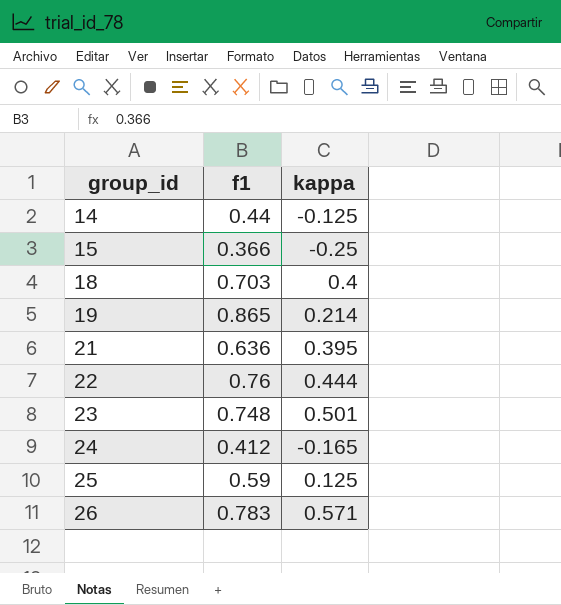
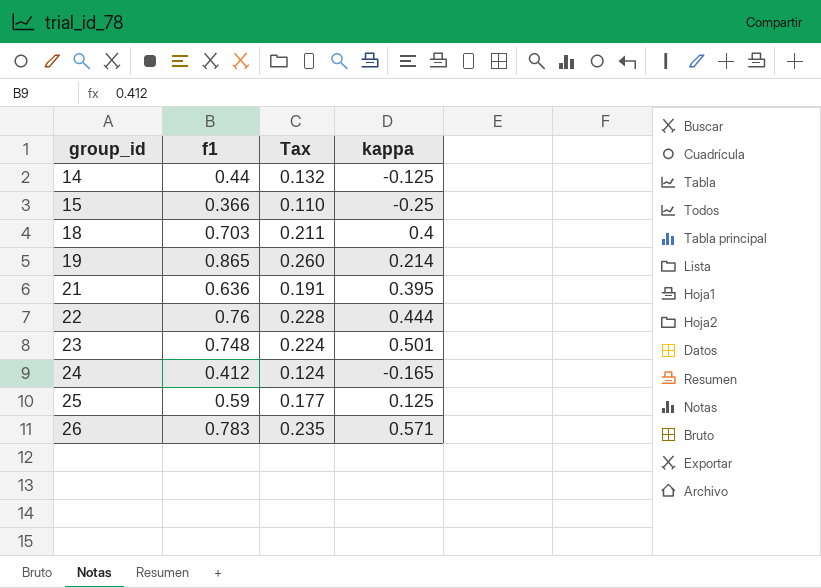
column Tax | formula: none -> [f1] * 0.3

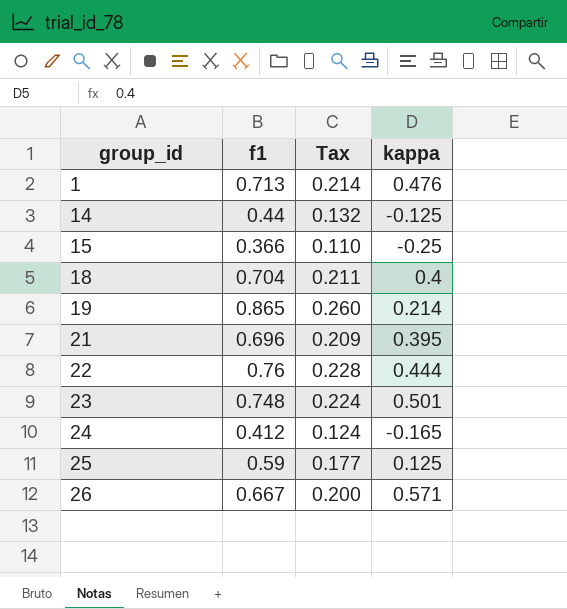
row 1: none -> 0.713 | 0.214 | 0.476
18 | f1: 0.703 -> 0.704
21 | f1: 0.636 -> 0.696
21 | Tax: 0.191 -> 0.209
26 | f1: 0.783 -> 0.667
26 | Tax: 0.235 -> 0.200

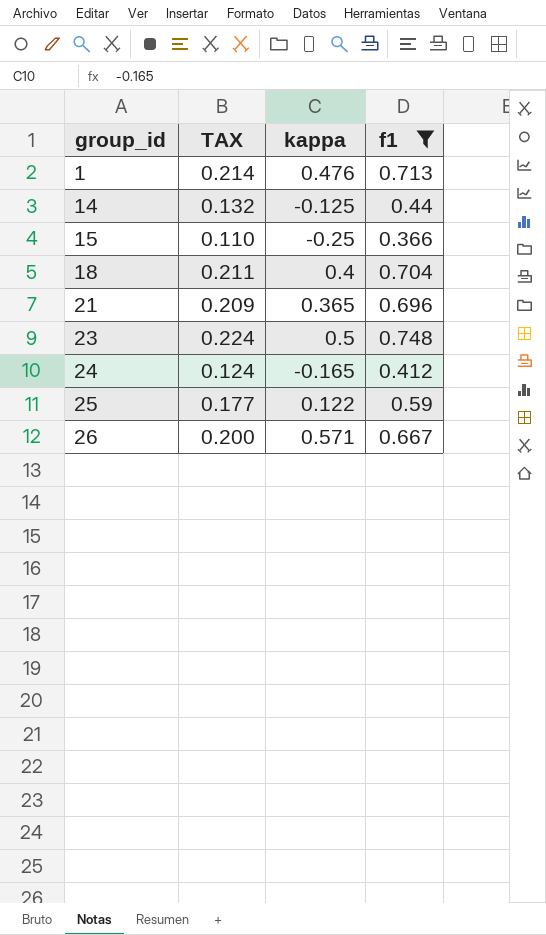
filter: none -> f1 <= 0.748
column name: Tax -> TAX
column f1 | position: 2 -> 4
21 | kappa: 0.395 -> 0.365
23 | kappa: 0.501 -> 0.5
25 | kappa: 0.125 -> 0.122

